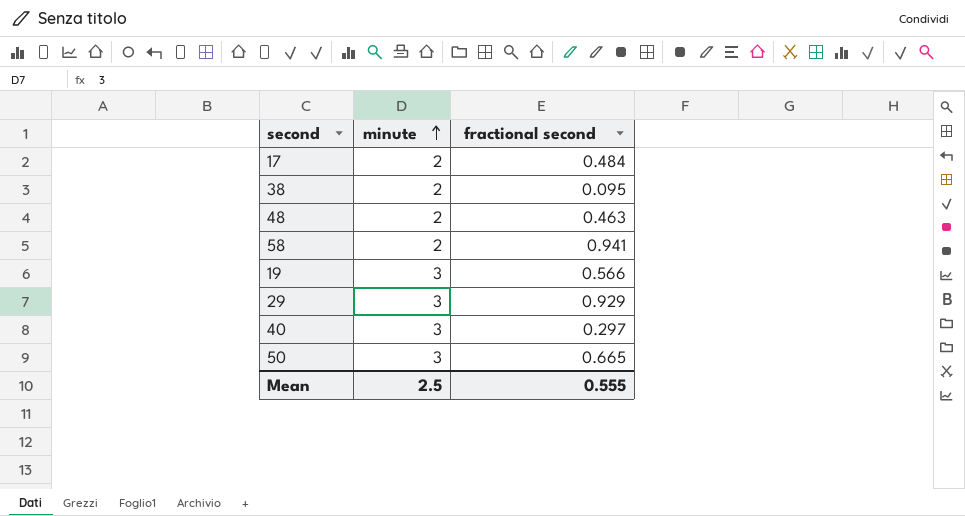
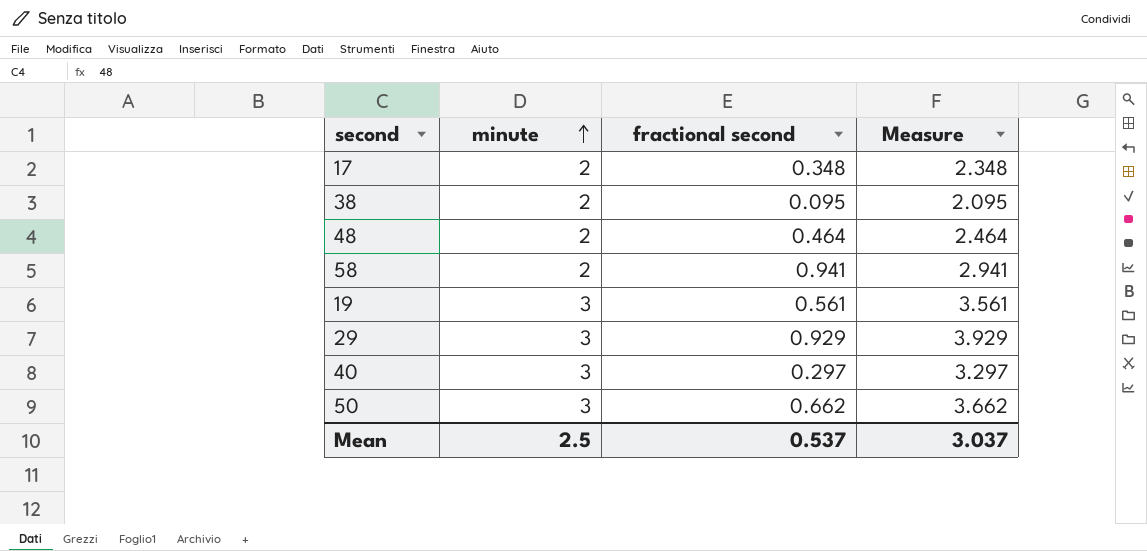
column Measure | formula: none -> [minute] + [fractional second]
17 | fractional second: 0.484 -> 0.348
48 | fractional second: 0.463 -> 0.464
19 | fractional second: 0.566 -> 0.561
50 | fractional second: 0.665 -> 0.662
Mean | fractional second: 0.555 -> 0.537

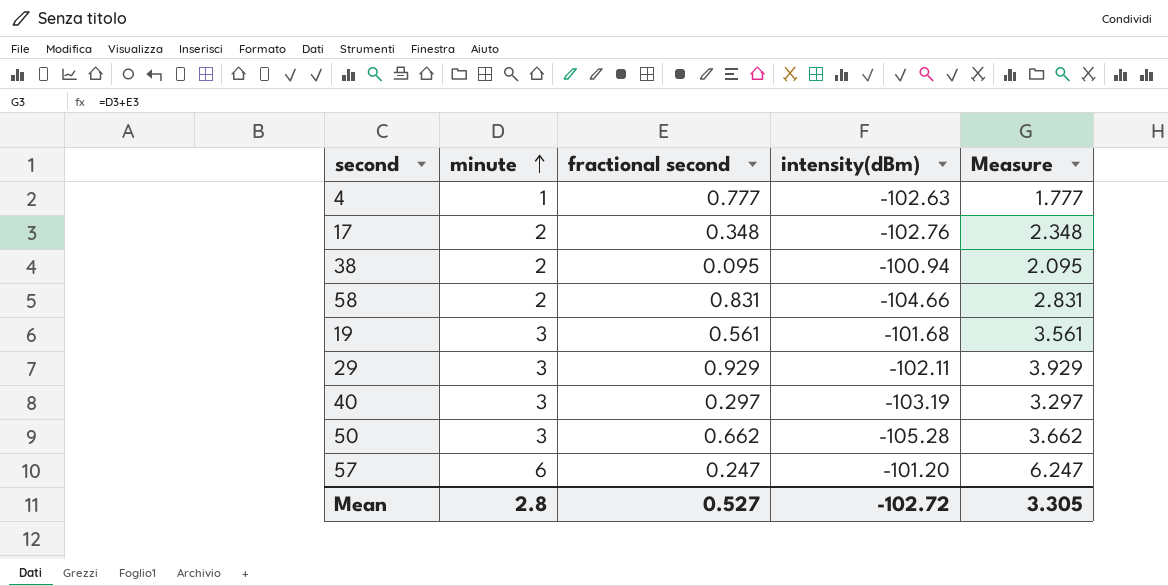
column intensity(dBm) | position: none -> 4
row 48: 2 | 0.464 | 2.464 -> none
row 4: none -> 1 | 0.777 | -102.63 | 1.777
58 | fractional second: 0.941 -> 0.831
58 | Measure: 2.941 -> 2.831
row 57: none -> 6 | 0.247 | -101.20 | 6.247
Mean | minute: 2.5 -> 2.8
Mean | fractional second: 0.537 -> 0.527
Mean | Measure: 3.037 -> 3.305

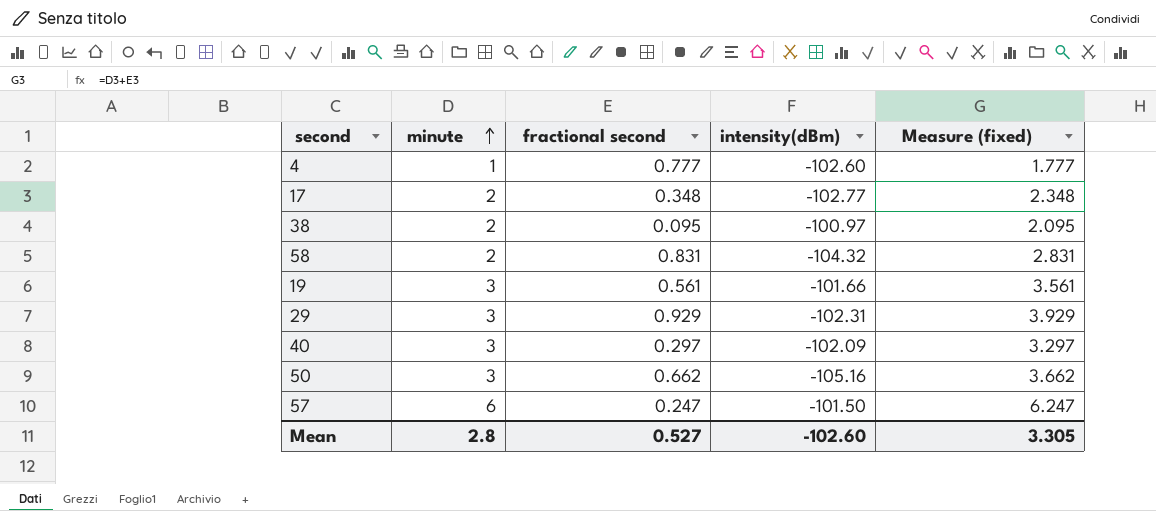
column name: Measure -> Measure (fixed)
4 | intensity(dBm): -102.63 -> -102.60
17 | intensity(dBm): -102.76 -> -102.77
38 | intensity(dBm): -100.94 -> -100.97
58 | intensity(dBm): -104.66 -> -104.32
19 | intensity(dBm): -101.68 -> -101.66
29 | intensity(dBm): -102.11 -> -102.31
40 | intensity(dBm): -103.19 -> -102.09
50 | intensity(dBm): -105.28 -> -105.16
57 | intensity(dBm): -101.20 -> -101.50
Mean | intensity(dBm): -102.72 -> -102.60

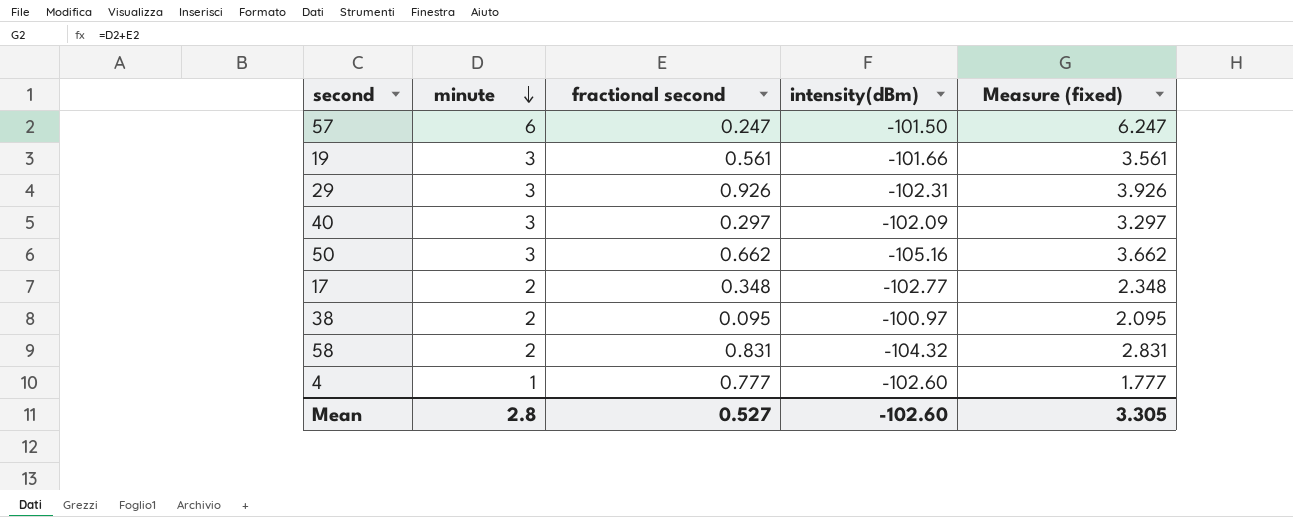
row order: minute ascending -> minute descending
29 | fractional second: 0.929 -> 0.926
29 | Measure (fixed): 3.929 -> 3.926

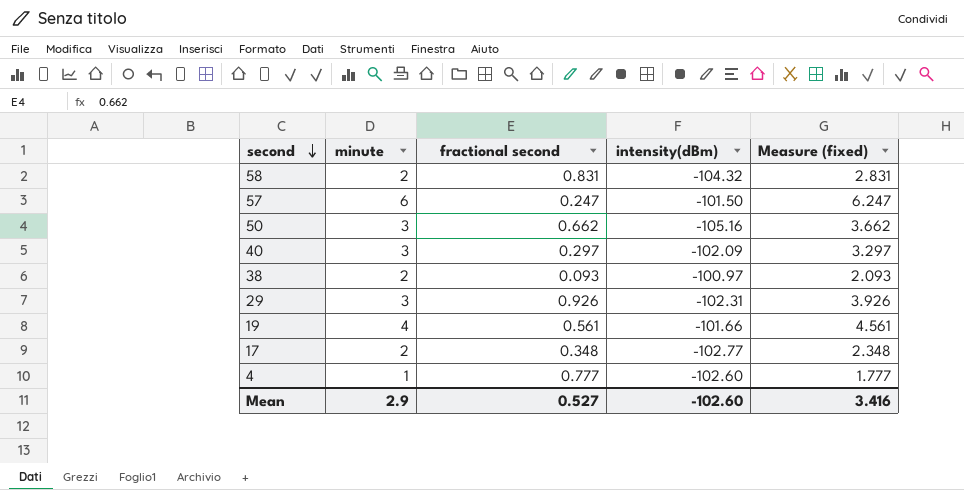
row order: minute descending -> second descending
38 | fractional second: 0.095 -> 0.093
38 | Measure (fixed): 2.095 -> 2.093
19 | minute: 3 -> 4
19 | Measure (fixed): 3.561 -> 4.561
Mean | minute: 2.8 -> 2.9
Mean | Measure (fixed): 3.305 -> 3.416

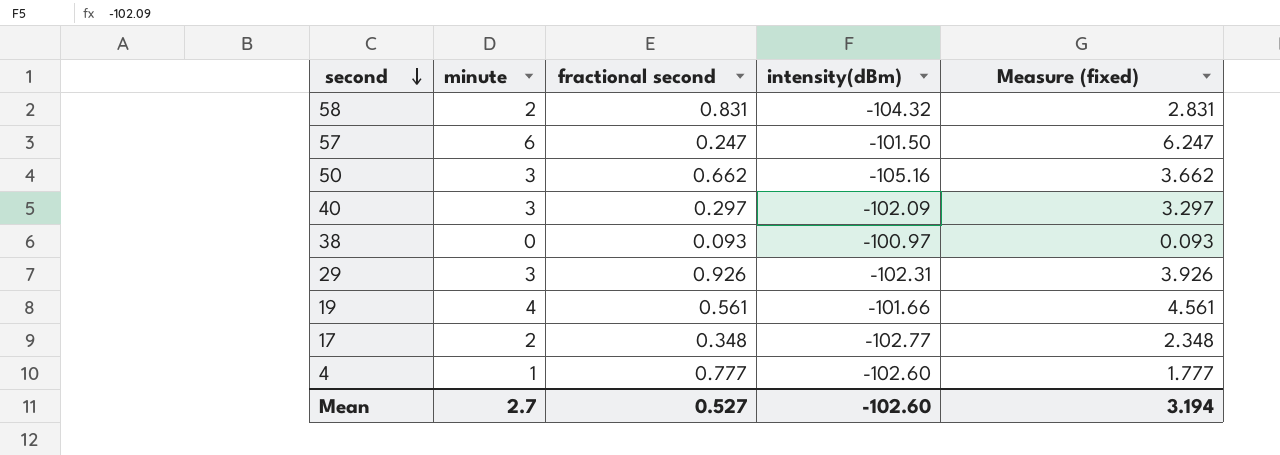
38 | minute: 2 -> 0
38 | Measure (fixed): 2.093 -> 0.093
Mean | minute: 2.9 -> 2.7
Mean | Measure (fixed): 3.416 -> 3.194

